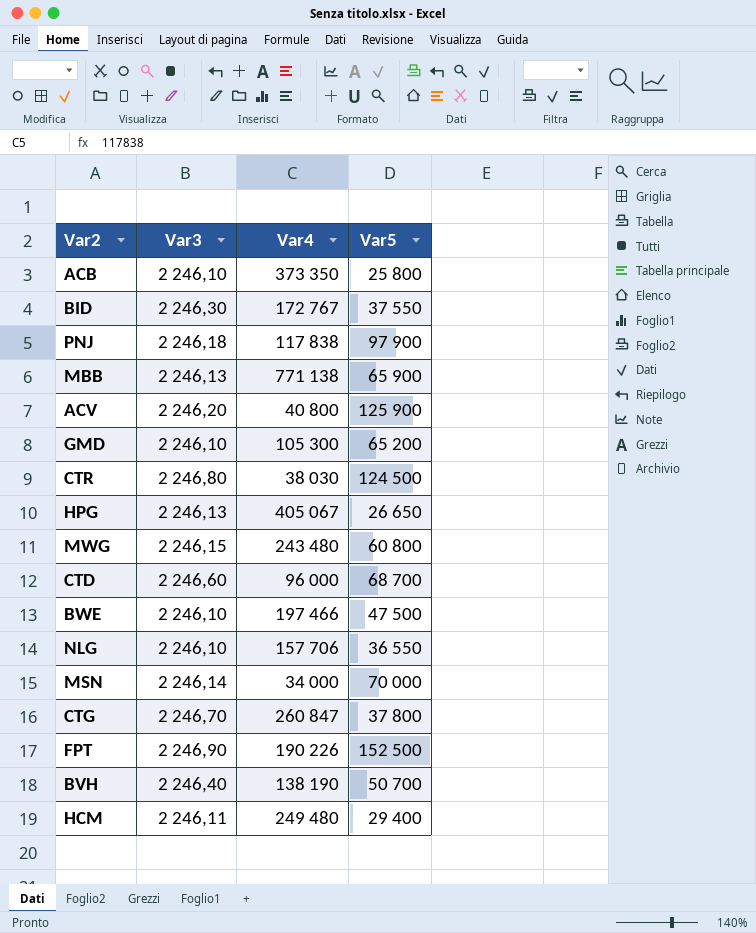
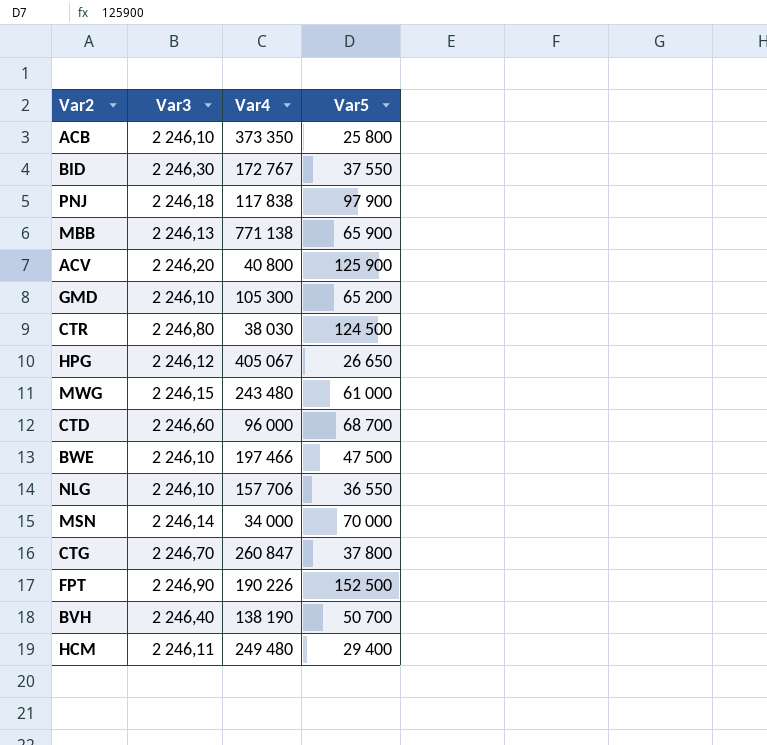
HPG | Var3: 2 246,13 -> 2 246,12
MWG | Var5: 60 800 -> 61 000

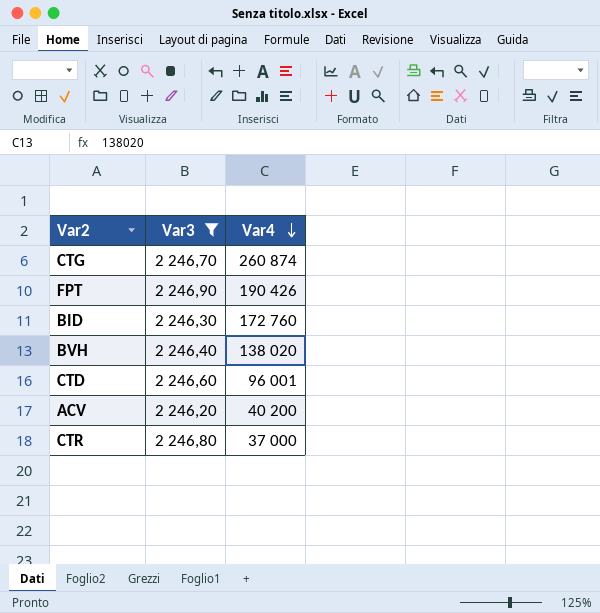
filter: none -> Var3 >= 2 246,20
row order: none -> Var4 descending
column Var5 | position: 4 -> none
CTG | Var4: 260 847 -> 260 874
FPT | Var4: 190 226 -> 190 426
BID | Var4: 172 767 -> 172 760
BVH | Var4: 138 190 -> 138 020
CTD | Var4: 96 000 -> 96 001
ACV | Var4: 40 800 -> 40 200
CTR | Var4: 38 030 -> 37 000

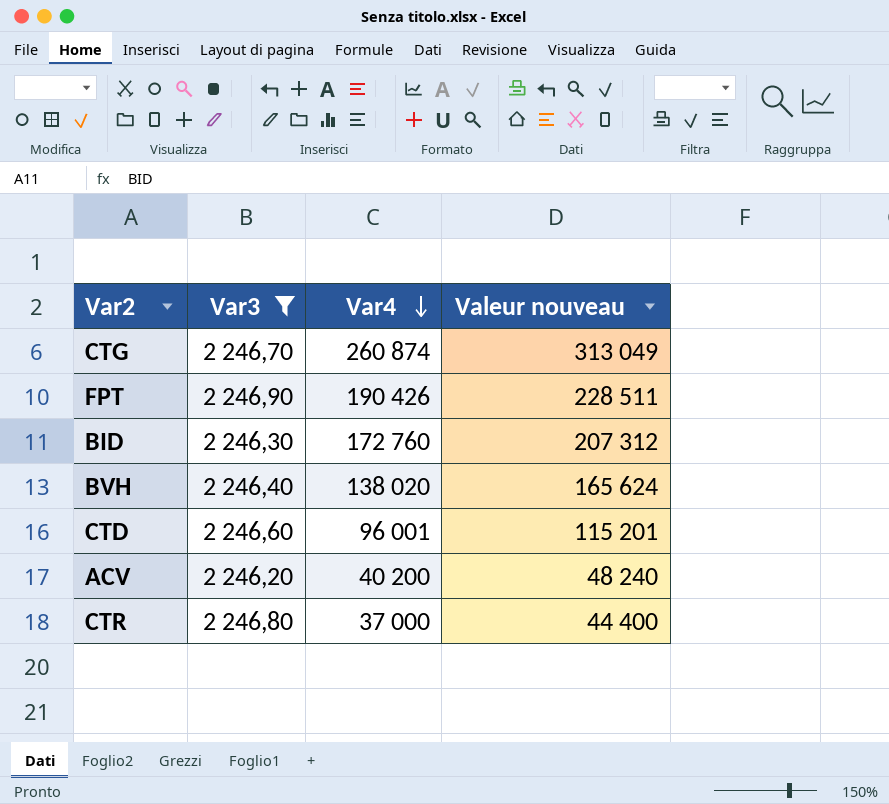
column Valeur nouveau | formula: none -> [Var4] * 1,2

